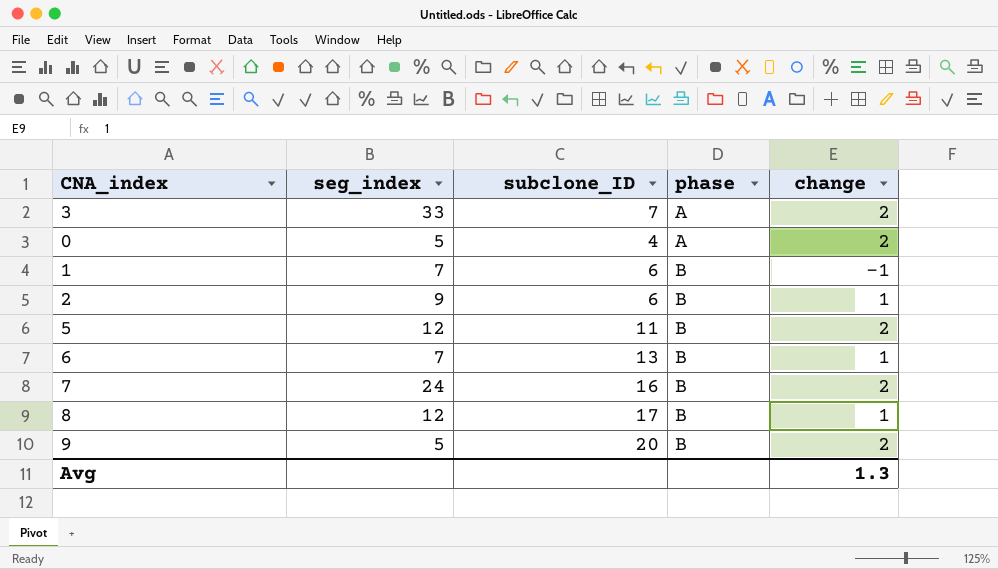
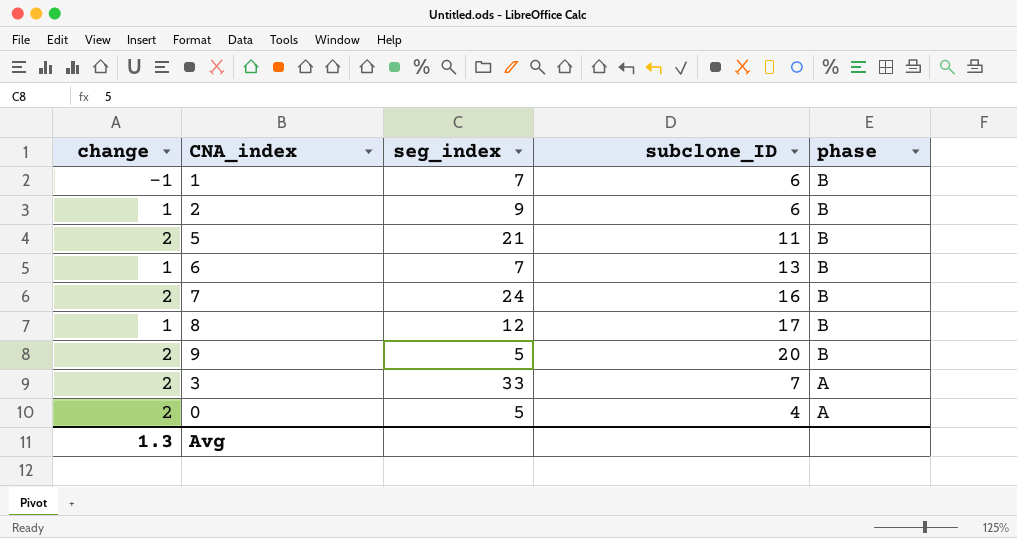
row order: phase ascending -> phase descending
column change | position: 5 -> 1
5 | seg_index: 12 -> 21

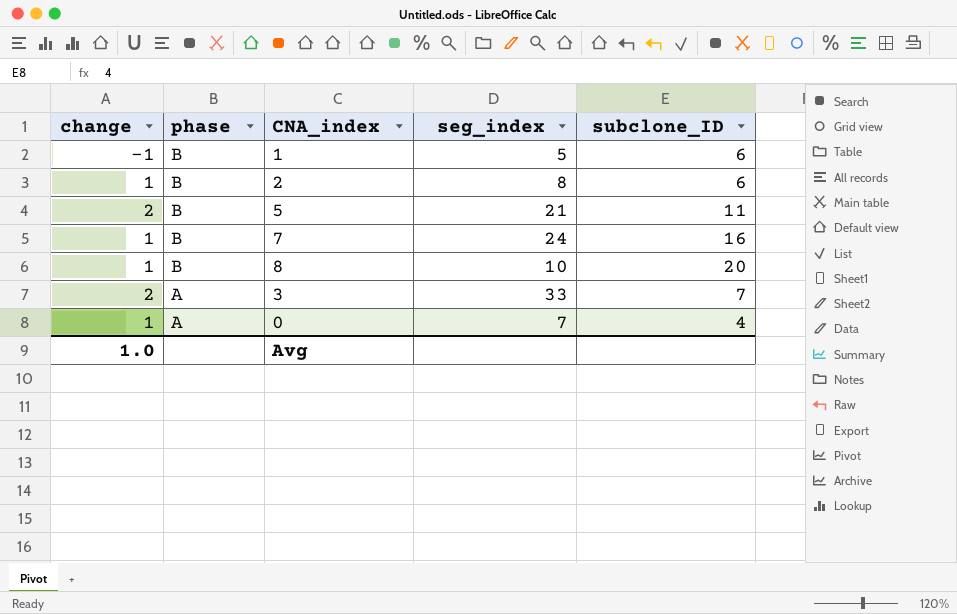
column phase | position: 5 -> 2
row 6: 1 | 7 | 13 | B -> none
row 9: 2 | 5 | 20 | B -> none
1 | seg_index: 7 -> 5
2 | seg_index: 9 -> 8
7 | change: 2 -> 1
8 | seg_index: 12 -> 10
8 | subclone_ID: 17 -> 20
0 | change: 2 -> 1
0 | seg_index: 5 -> 7
Avg | change: 1.3 -> 1.0

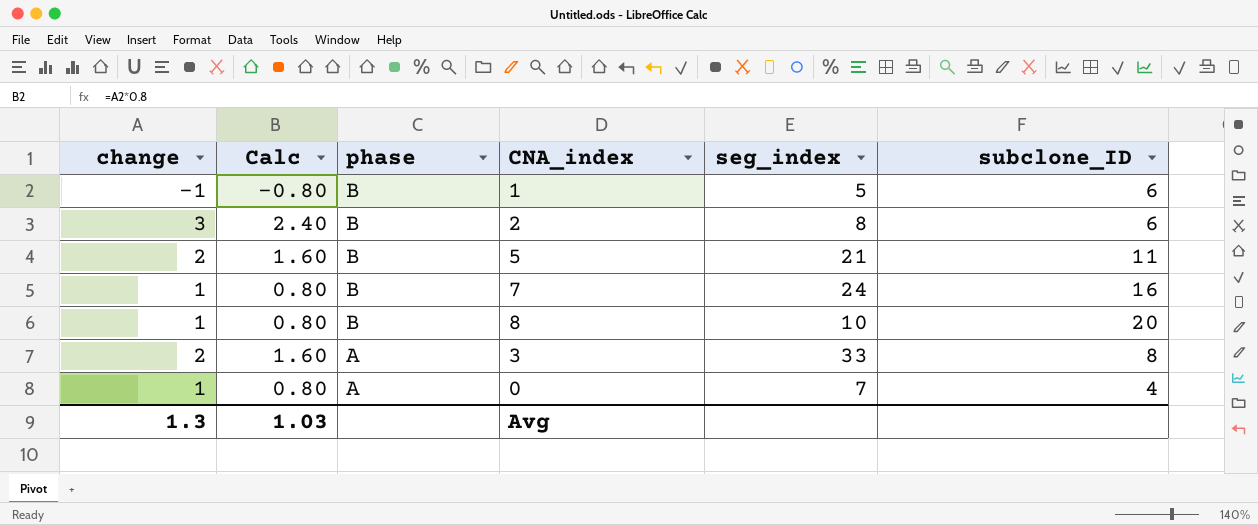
column Calc | formula: none -> [change] * 0.8
2 | change: 1 -> 3
3 | subclone_ID: 7 -> 8
Avg | change: 1.0 -> 1.3

